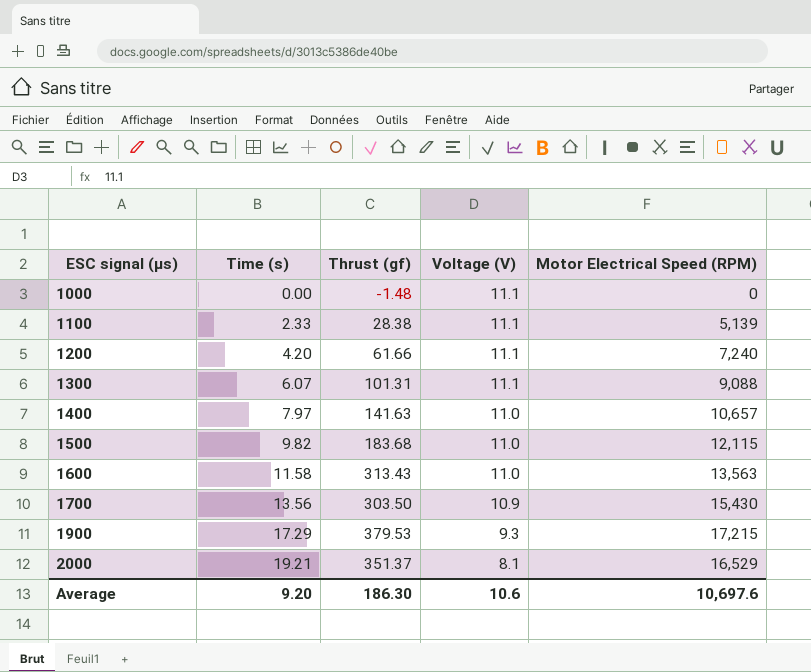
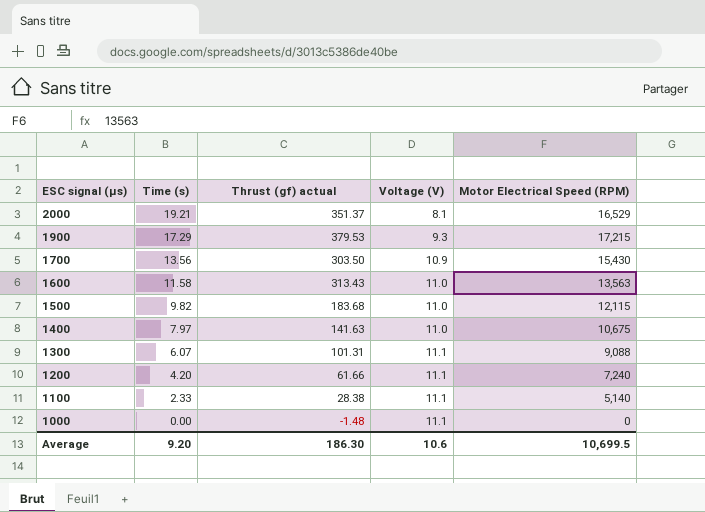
row order: ESC signal (µs) ascending -> ESC signal (µs) descending
column name: Thrust (gf) -> Thrust (gf) actual
1400 | Motor Electrical Speed (RPM): 10,657 -> 10,675
1100 | Motor Electrical Speed (RPM): 5,139 -> 5,140
Average | Motor Electrical Speed (RPM): 10,697.6 -> 10,699.5

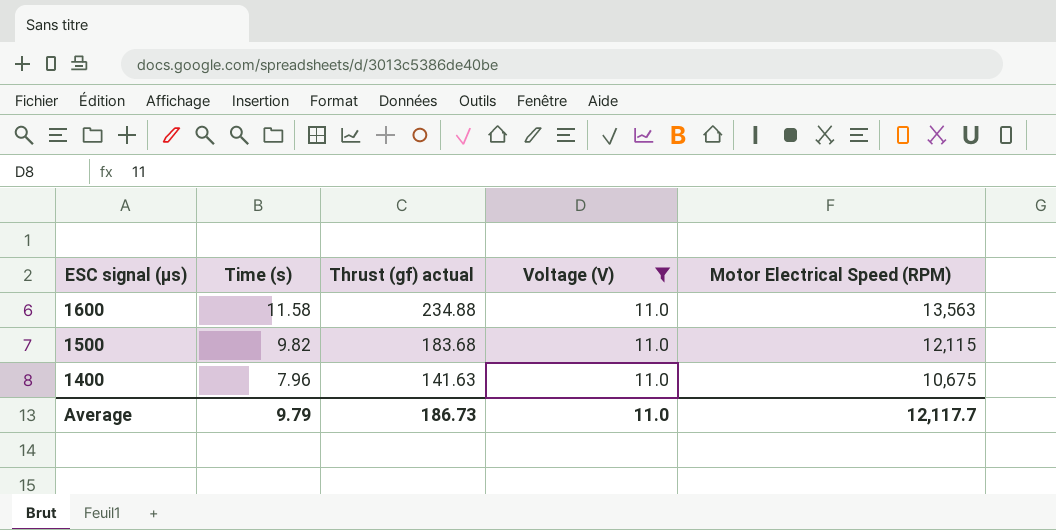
filter: none -> Voltage (V) = 11.0
1600 | Thrust (gf) actual: 313.43 -> 234.88
1400 | Time (s): 7.97 -> 7.96
Average | Time (s): 9.20 -> 9.79
Average | Thrust (gf) actual: 186.30 -> 186.73
Average | Voltage (V): 10.6 -> 11.0
Average | Motor Electrical Speed (RPM): 10,699.5 -> 12,117.7

